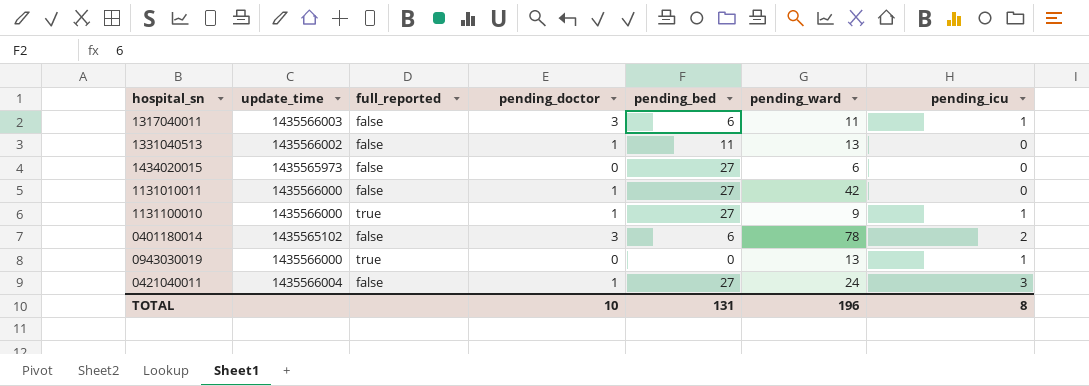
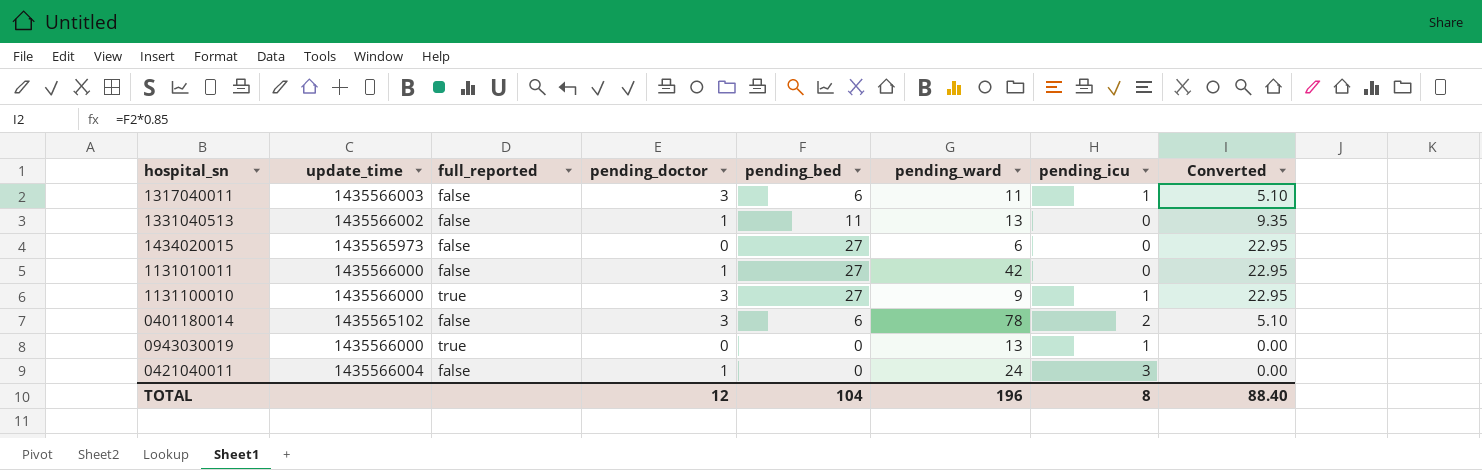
column Converted | formula: none -> [pending_bed] * 0.85
1131100010 | pending_doctor: 1 -> 3
0421040011 | pending_bed: 27 -> 0
TOTAL | pending_doctor: 10 -> 12
TOTAL | pending_bed: 131 -> 104

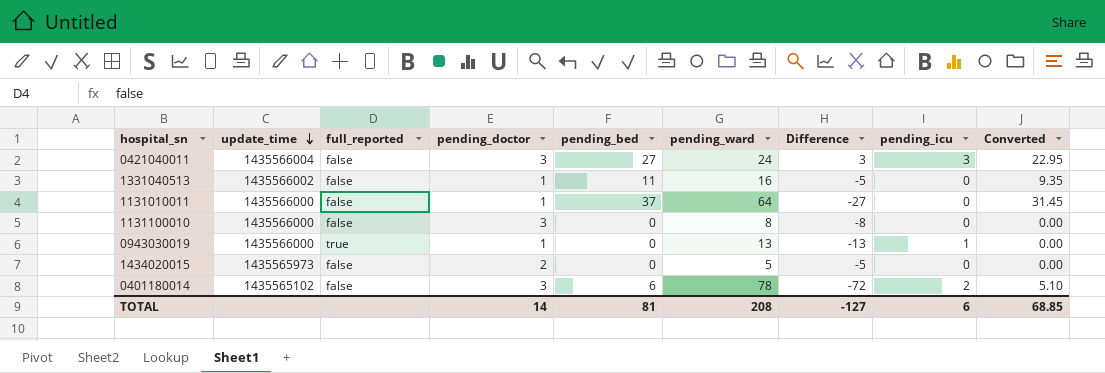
row order: none -> update_time descending
column Difference | formula: none -> [pending_bed] - [pending_ward]
row 1317040011: 1435566003 | false | 3 | 6 | 11 | 1 | 5.10 -> none
0421040011 | pending_doctor: 1 -> 3
0421040011 | pending_bed: 0 -> 27
0421040011 | Converted: 0.00 -> 22.95
1331040513 | pending_ward: 13 -> 16
1131010011 | pending_bed: 27 -> 37
1131010011 | pending_ward: 42 -> 64
1131010011 | Converted: 22.95 -> 31.45
1131100010 | full_reported: true -> false
1131100010 | pending_bed: 27 -> 0
1131100010 | pending_ward: 9 -> 8
1131100010 | pending_icu: 1 -> 0
1131100010 | Converted: 22.95 -> 0.00
0943030019 | pending_doctor: 0 -> 1
1434020015 | pending_doctor: 0 -> 2
1434020015 | pending_bed: 27 -> 0
1434020015 | pending_ward: 6 -> 5
1434020015 | Converted: 22.95 -> 0.00
TOTAL | pending_doctor: 12 -> 14
TOTAL | pending_bed: 104 -> 81
TOTAL | pending_ward: 196 -> 208
TOTAL | pending_icu: 8 -> 6
TOTAL | Converted: 88.40 -> 68.85

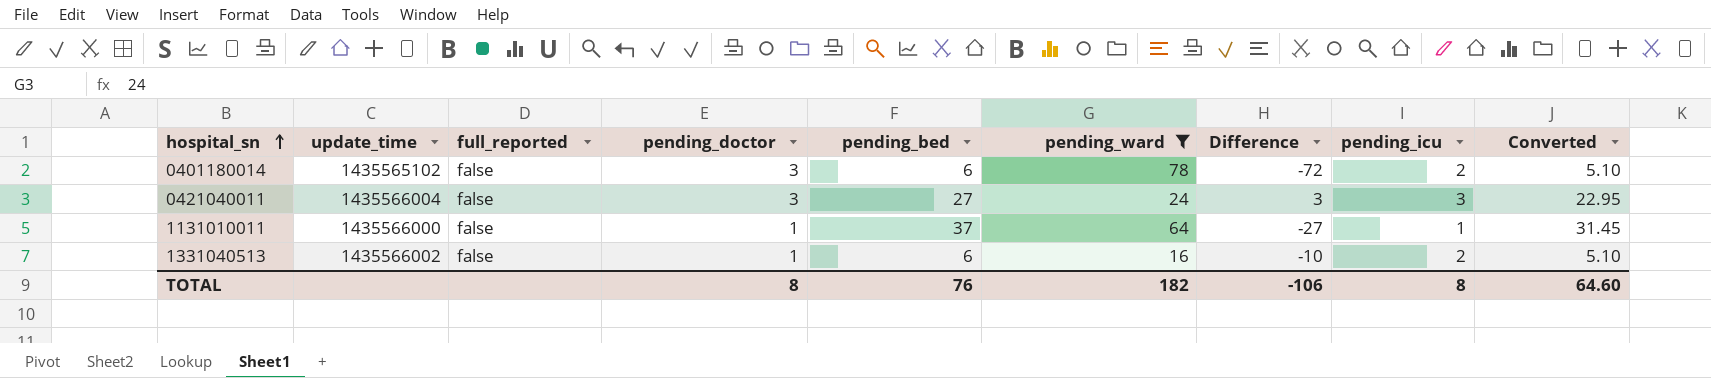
filter: none -> pending_ward >= 16
row order: update_time descending -> hospital_sn ascending
1131010011 | pending_icu: 0 -> 1
1331040513 | pending_bed: 11 -> 6
1331040513 | Difference: -5 -> -10
1331040513 | pending_icu: 0 -> 2
1331040513 | Converted: 9.35 -> 5.10
TOTAL | pending_doctor: 14 -> 8
TOTAL | pending_bed: 81 -> 76
TOTAL | pending_ward: 208 -> 182
TOTAL | Difference: -127 -> -106
TOTAL | pending_icu: 6 -> 8
TOTAL | Converted: 68.85 -> 64.60

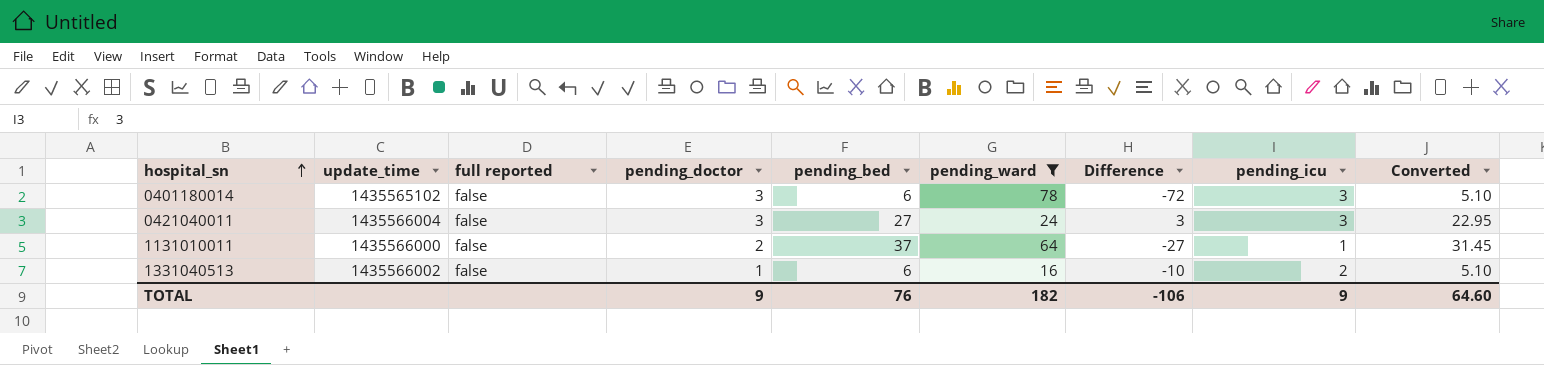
column name: full_reported -> full reported
0401180014 | pending_icu: 2 -> 3
1131010011 | pending_doctor: 1 -> 2
TOTAL | pending_doctor: 8 -> 9
TOTAL | pending_icu: 8 -> 9

